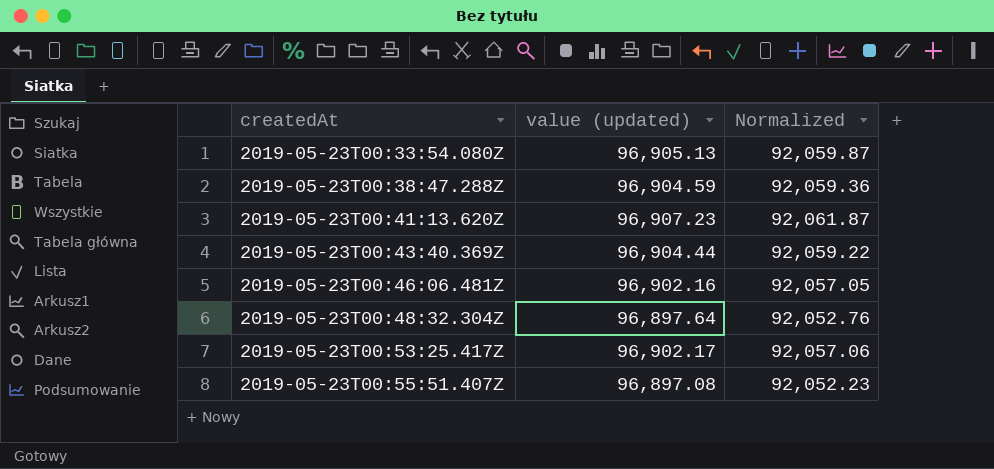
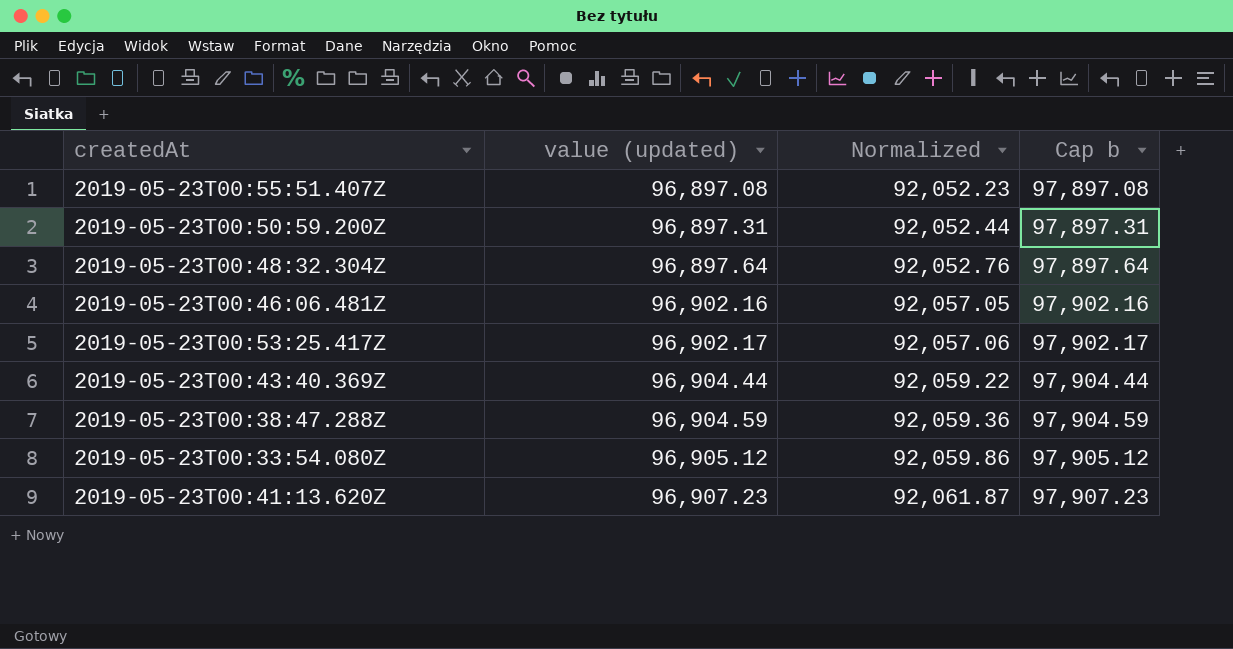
row order: createdAt ascending -> value (updated) ascending
column Cap b | formula: none -> [value (updated)] + 1000
row 2019-05-23T00:50:59.200Z: none -> 96,897.31 | 92,052.44 | 97,897.31
2019-05-23T00:33:54.080Z | value (updated): 96,905.13 -> 96,905.12
2019-05-23T00:33:54.080Z | Normalized: 92,059.87 -> 92,059.86

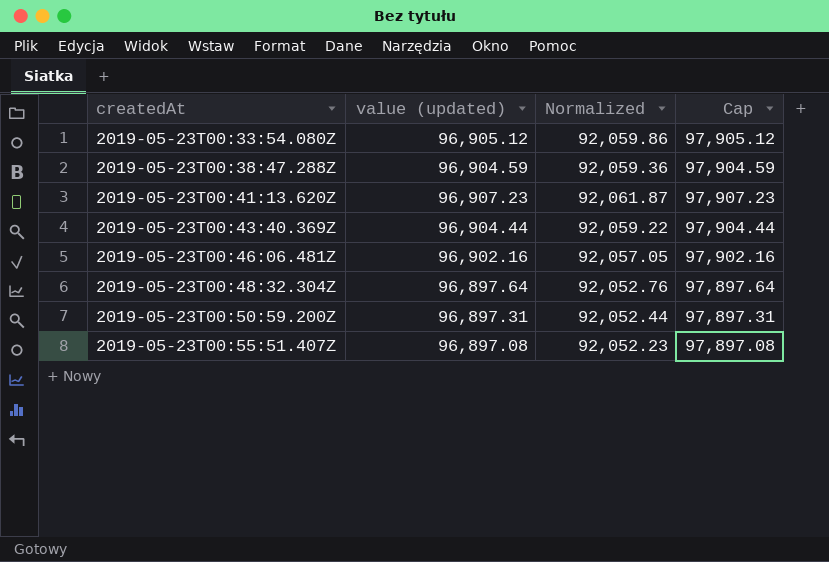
row order: value (updated) ascending -> createdAt ascending
column name: Cap b -> Cap
row 2019-05-23T00:53:25.417Z: 96,902.17 | 92,057.06 | 97,902.17 -> none

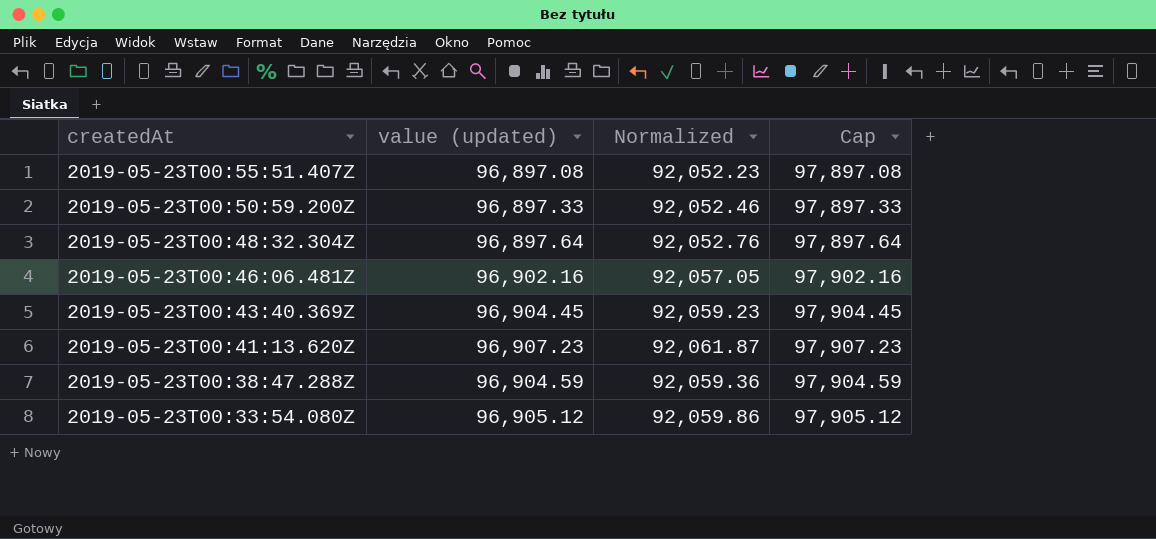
row order: createdAt ascending -> createdAt descending
2019-05-23T00:50:59.200Z | value (updated): 96,897.31 -> 96,897.33
2019-05-23T00:50:59.200Z | Normalized: 92,052.44 -> 92,052.46
2019-05-23T00:50:59.200Z | Cap: 97,897.31 -> 97,897.33
2019-05-23T00:43:40.369Z | value (updated): 96,904.44 -> 96,904.45
2019-05-23T00:43:40.369Z | Normalized: 92,059.22 -> 92,059.23
2019-05-23T00:43:40.369Z | Cap: 97,904.44 -> 97,904.45

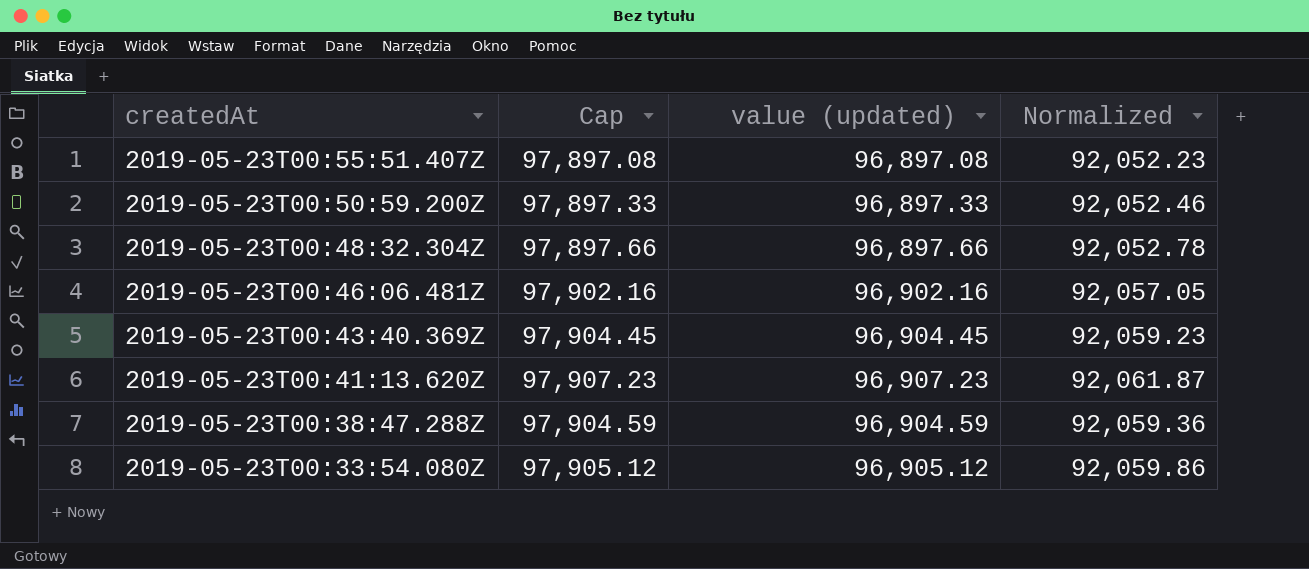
column Cap | position: 4 -> 2
2019-05-23T00:48:32.304Z | Cap: 97,897.64 -> 97,897.66
2019-05-23T00:48:32.304Z | value (updated): 96,897.64 -> 96,897.66
2019-05-23T00:48:32.304Z | Normalized: 92,052.76 -> 92,052.78

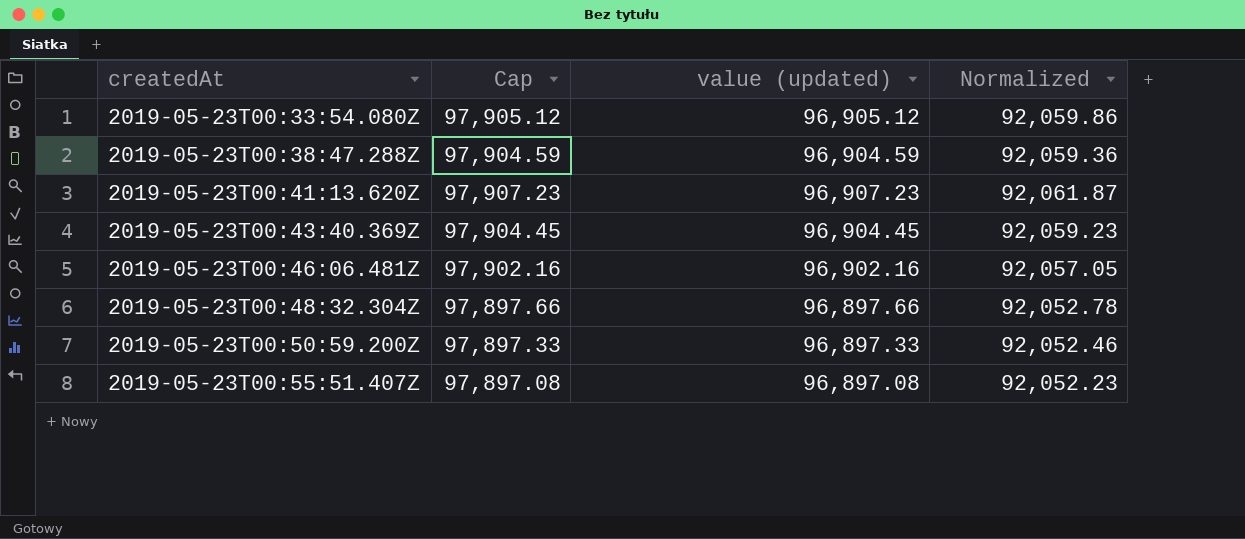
row order: createdAt descending -> createdAt ascending

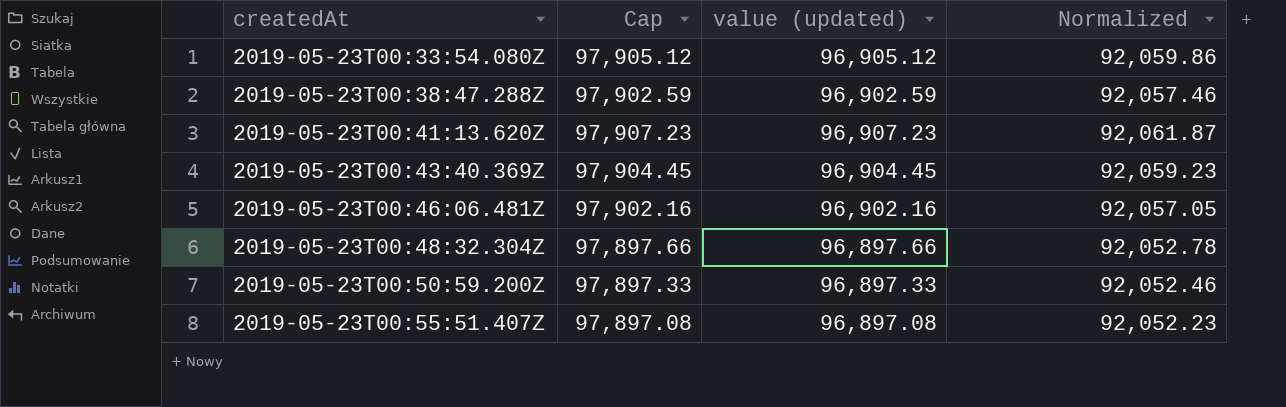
2019-05-23T00:38:47.288Z | Cap: 97,904.59 -> 97,902.59
2019-05-23T00:38:47.288Z | value (updated): 96,904.59 -> 96,902.59
2019-05-23T00:38:47.288Z | Normalized: 92,059.36 -> 92,057.46

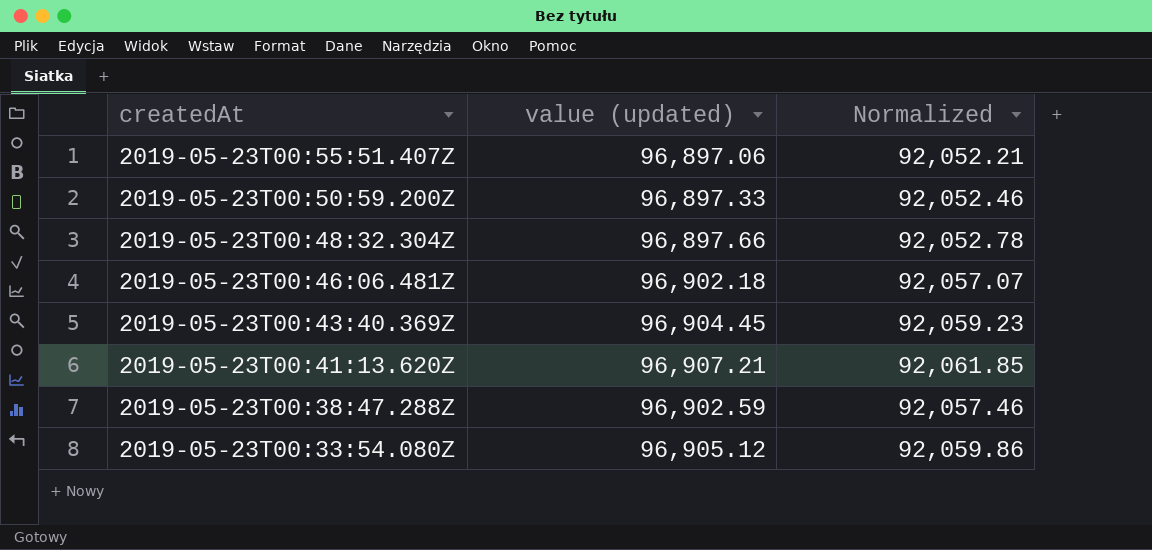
row order: createdAt ascending -> createdAt descending
column Cap | formula: [value (updated)] + 1000 -> none
2019-05-23T00:55:51.407Z | value (updated): 96,897.08 -> 96,897.06
2019-05-23T00:55:51.407Z | Normalized: 92,052.23 -> 92,052.21
2019-05-23T00:46:06.481Z | value (updated): 96,902.16 -> 96,902.18
2019-05-23T00:46:06.481Z | Normalized: 92,057.05 -> 92,057.07
2019-05-23T00:41:13.620Z | value (updated): 96,907.23 -> 96,907.21
2019-05-23T00:41:13.620Z | Normalized: 92,061.87 -> 92,061.85

